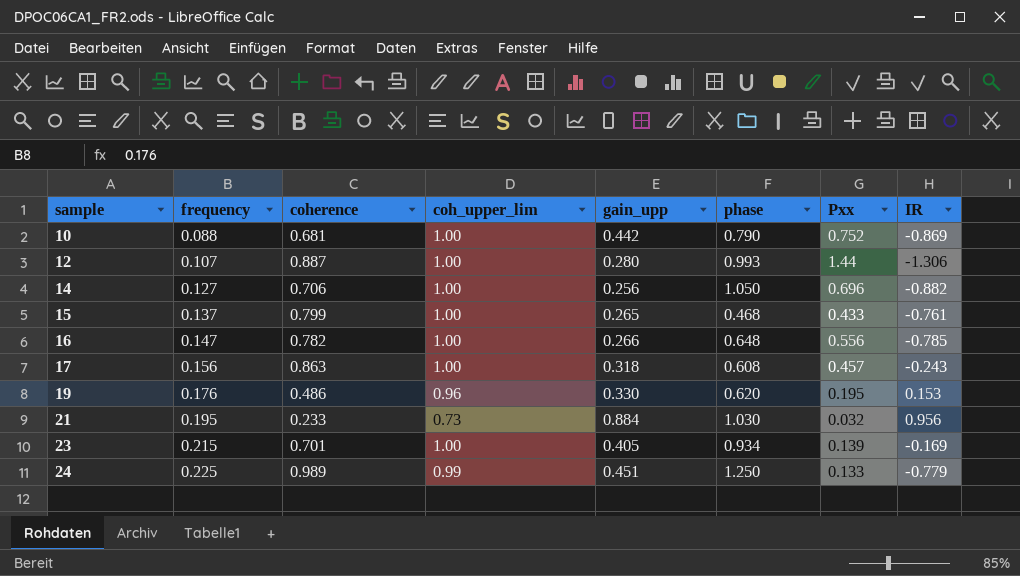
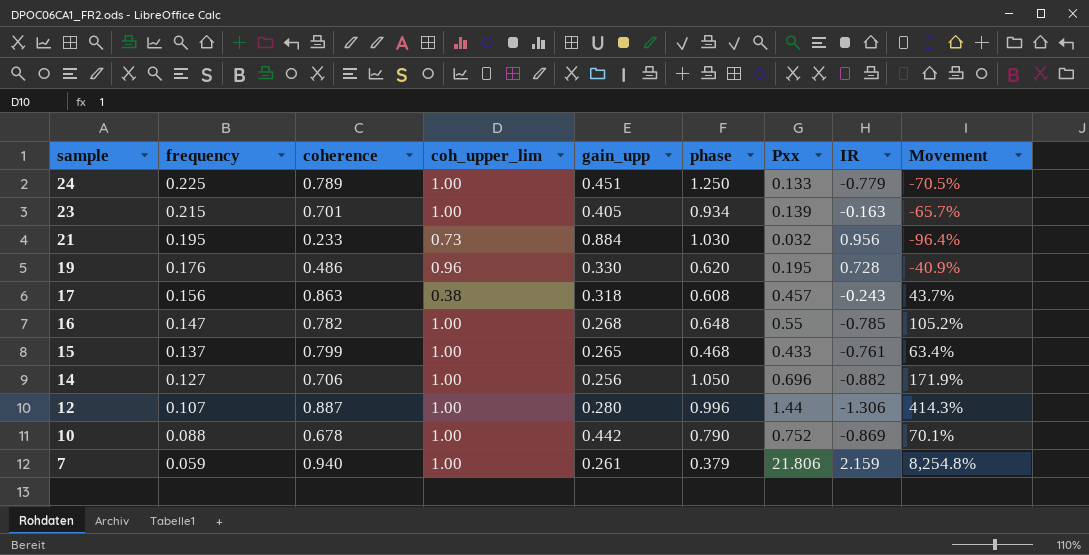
row order: sample ascending -> sample descending
column Movement | formula: none -> ([Pxx] - [gain_upp]) / [gain_upp]
24 | coherence: 0.989 -> 0.789
24 | coh_upper_lim: 0.99 -> 1.00
23 | IR: -0.169 -> -0.163
19 | IR: 0.153 -> 0.728
17 | coh_upper_lim: 1.00 -> 0.38
16 | gain_upp: 0.266 -> 0.268
16 | Pxx: 0.556 -> 0.55
12 | phase: 0.993 -> 0.996
10 | coherence: 0.681 -> 0.678
row 7: none -> 0.059 | 0.940 | 1.00 | 0.261 | 0.379 | 21.806 | 2.159 | 8,254.8%

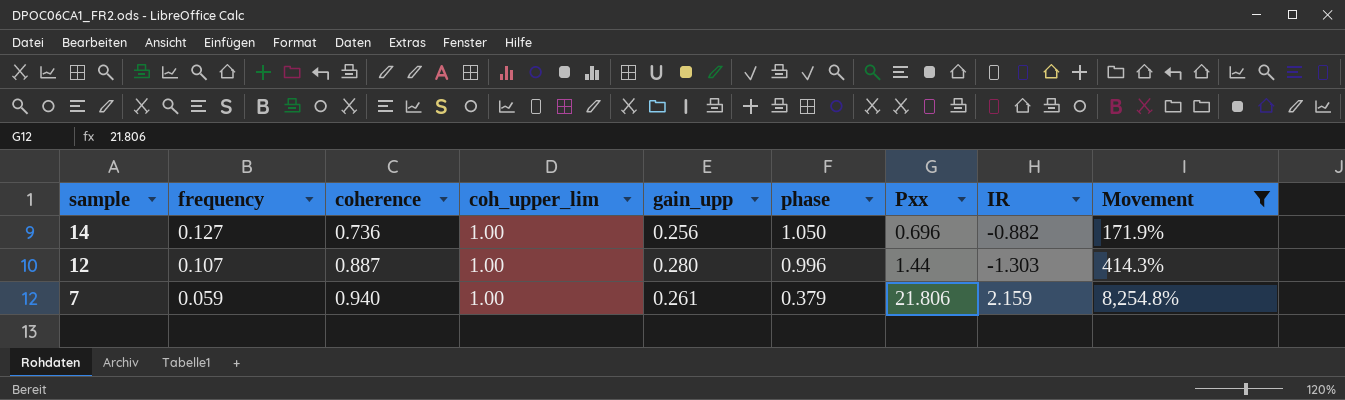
filter: none -> Movement >= 171.9%
14 | coherence: 0.706 -> 0.736
12 | IR: -1.306 -> -1.303

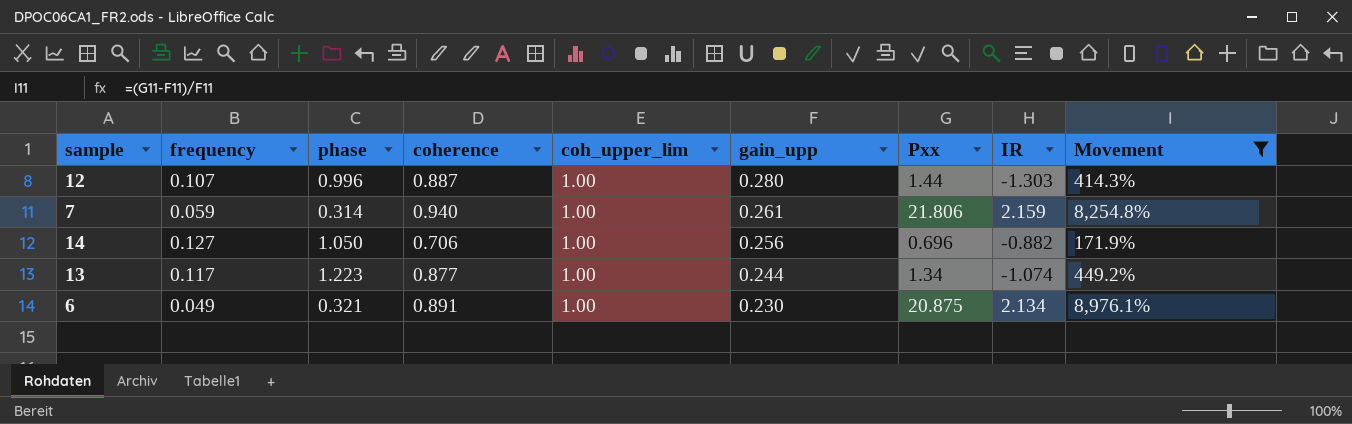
row order: sample descending -> gain_upp descending
column phase | position: 6 -> 3
7 | phase: 0.379 -> 0.314
14 | coherence: 0.736 -> 0.706
row 13: none -> 0.117 | 1.223 | 0.877 | 1.00 | 0.244 | 1.34 | -1.074 | 449.2%
row 6: none -> 0.049 | 0.321 | 0.891 | 1.00 | 0.230 | 20.875 | 2.134 | 8,976.1%

